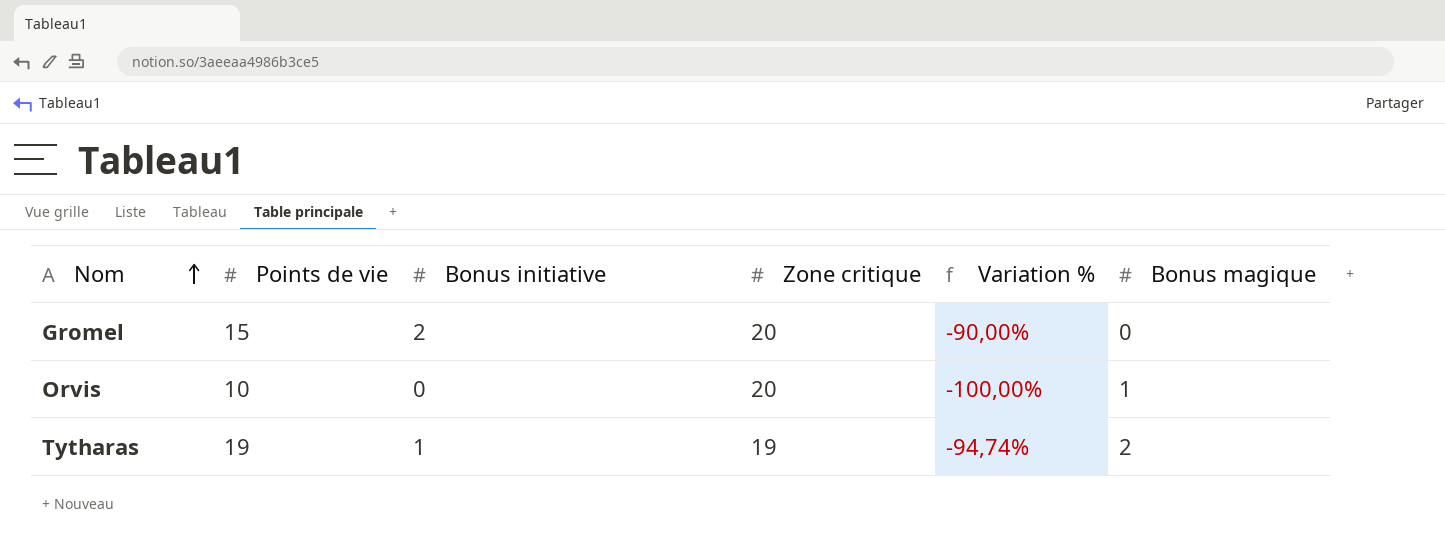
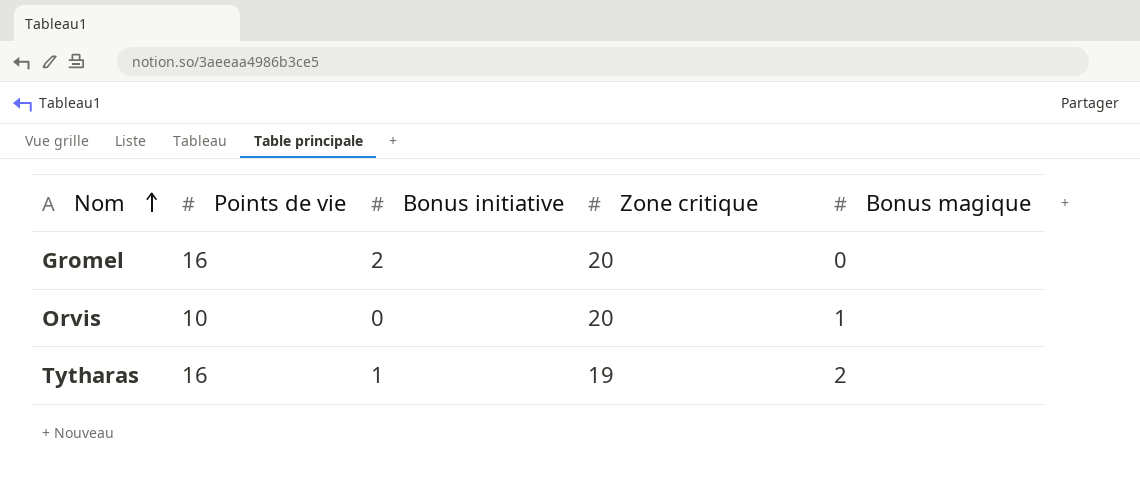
column Variation % | formula: ([Bonus initiative] - [Zone critique]) / [Zone critique] -> none
Gromel | Points de vie: 15 -> 16
Tytharas | Points de vie: 19 -> 16

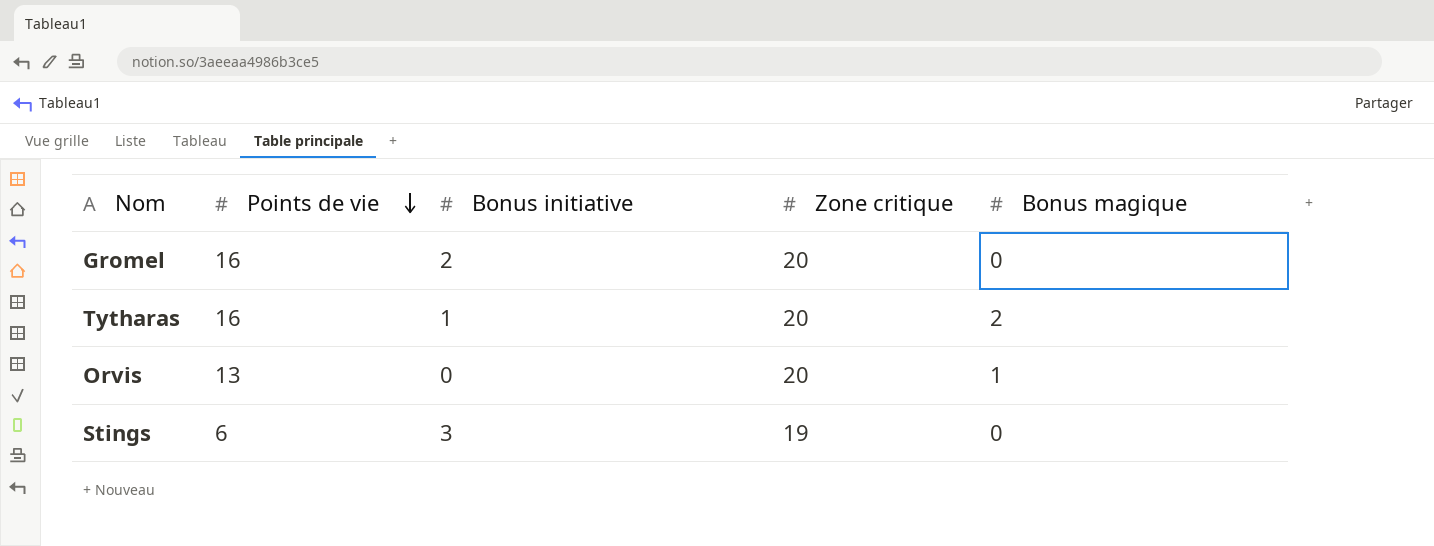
row order: Nom ascending -> Points de vie descending
Tytharas | Zone critique: 19 -> 20
Orvis | Points de vie: 10 -> 13
row Stings: none -> 6 | 3 | 19 | 0

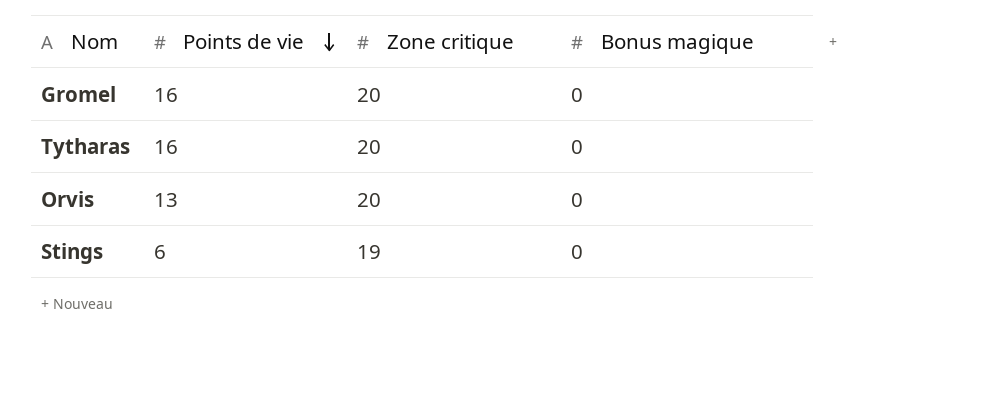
column Bonus initiative | position: 3 -> none
Tytharas | Bonus magique: 2 -> 0
Orvis | Bonus magique: 1 -> 0

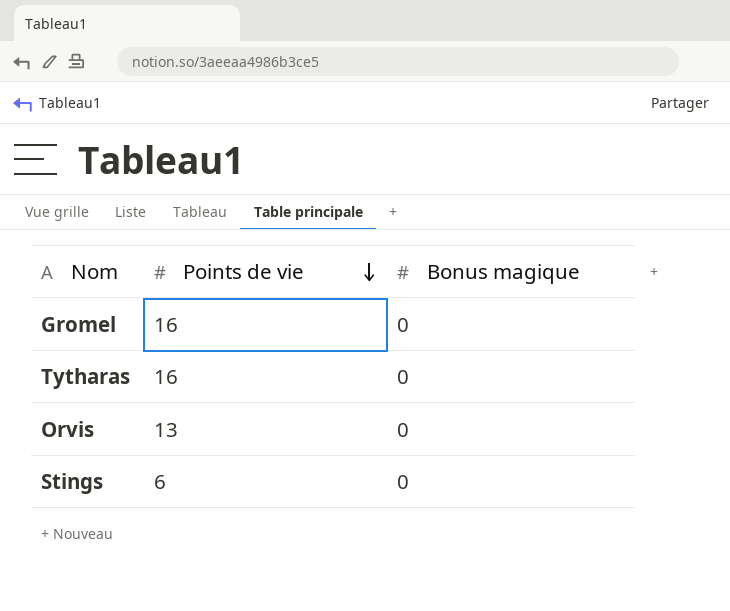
column Zone critique | position: 3 -> none

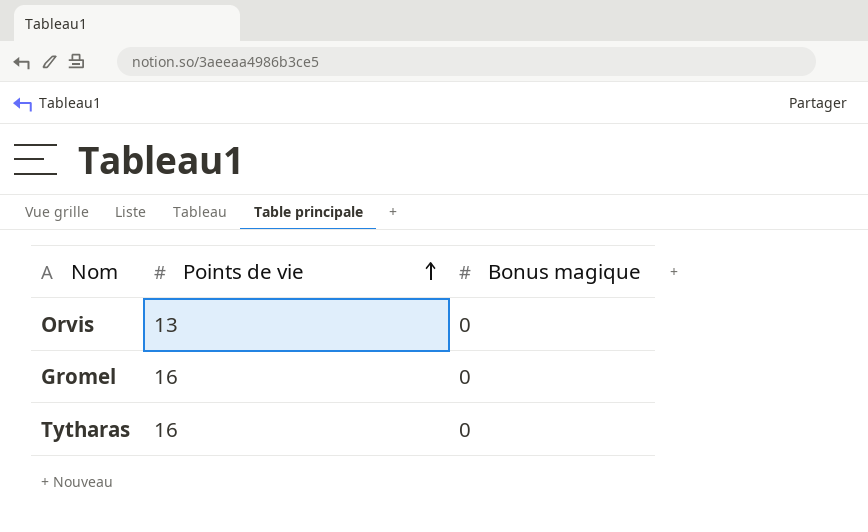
row order: Points de vie descending -> Points de vie ascending
row Stings: 6 | 0 -> none

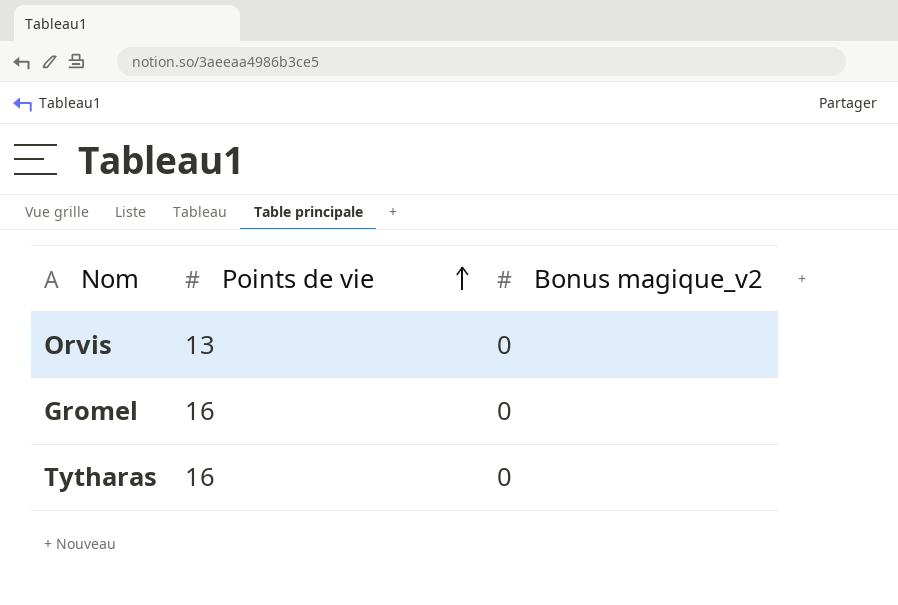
column name: Bonus magique -> Bonus magique_v2

